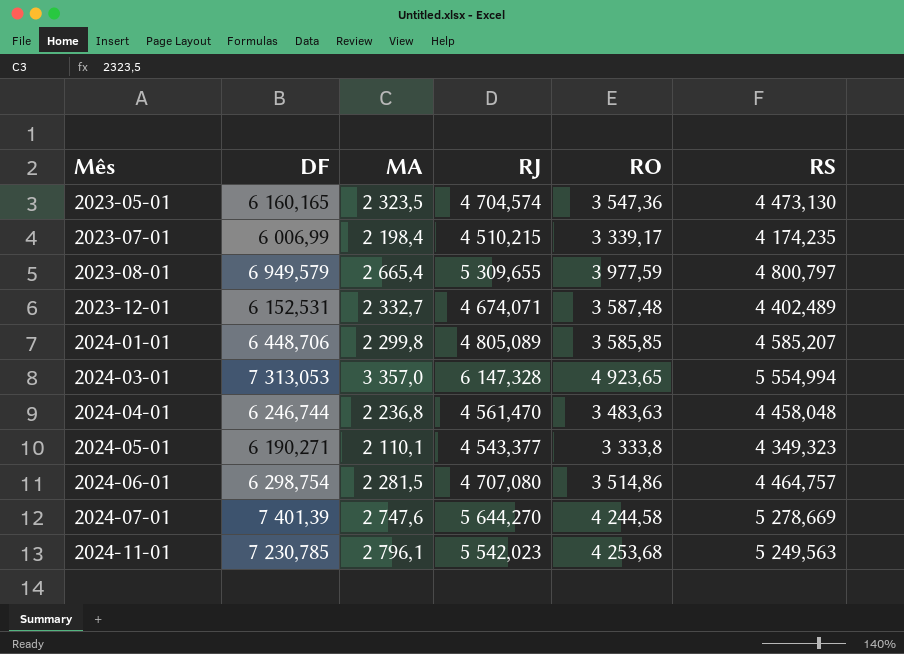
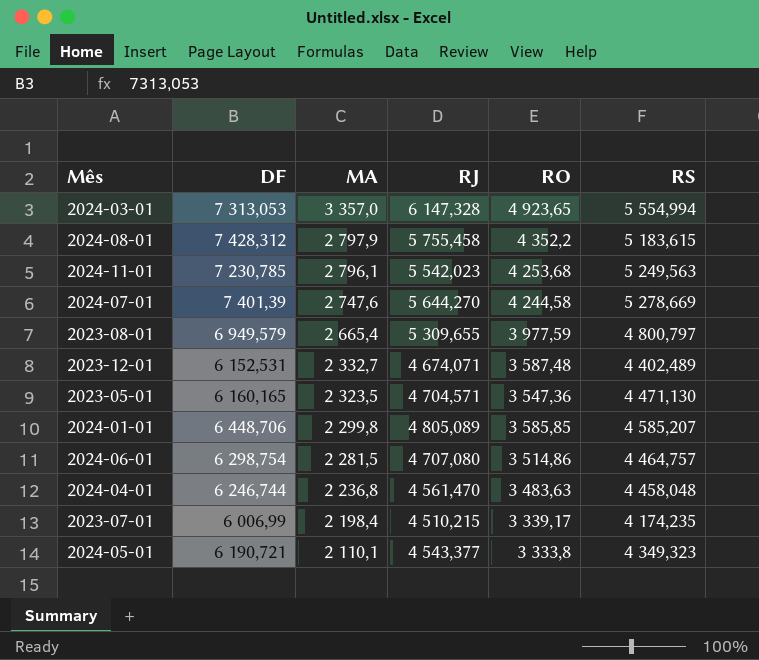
row order: Mês ascending -> MA descending
row 2024-08-01: none -> 7 428,312 | 2 797,9 | 5 755,458 | 4 352,2 | 5 183,615
2023-05-01 | RJ: 4 704,574 -> 4 704,571
2023-05-01 | RS: 4 473,130 -> 4 471,130
2024-05-01 | DF: 6 190,271 -> 6 190,721

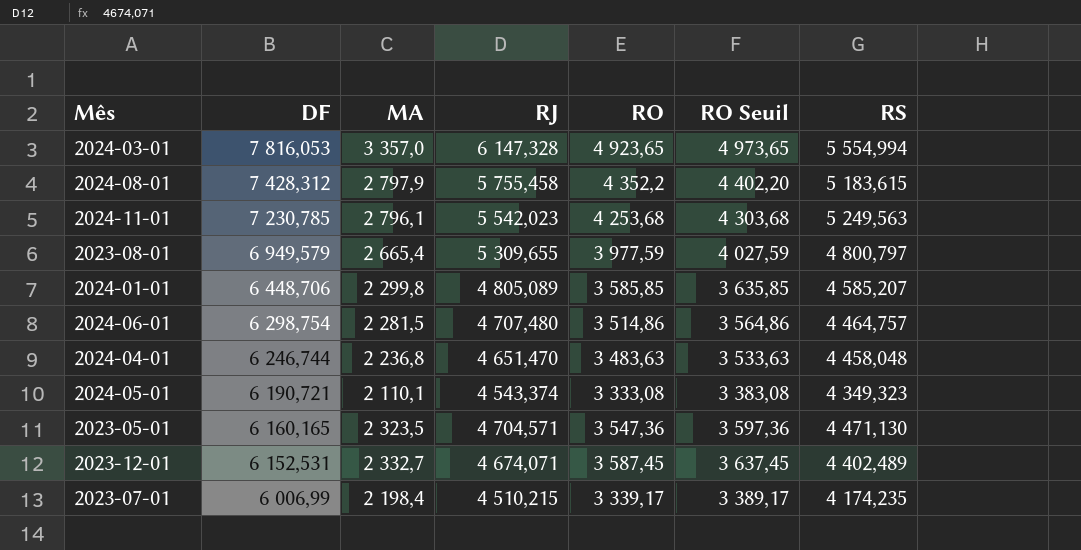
row order: MA descending -> DF descending
column RO Seuil | formula: none -> [RO] + 50
row 2024-07-01: 7 401,39 | 2 747,6 | 5 644,270 | 4 244,58 | 5 278,669 -> none
2024-03-01 | DF: 7 313,053 -> 7 816,053
2024-06-01 | RJ: 4 707,080 -> 4 707,480
2024-04-01 | RJ: 4 561,470 -> 4 651,470
2024-05-01 | RJ: 4 543,377 -> 4 543,374
2024-05-01 | RO: 3 333,8 -> 3 333,08
2023-12-01 | RO: 3 587,48 -> 3 587,45

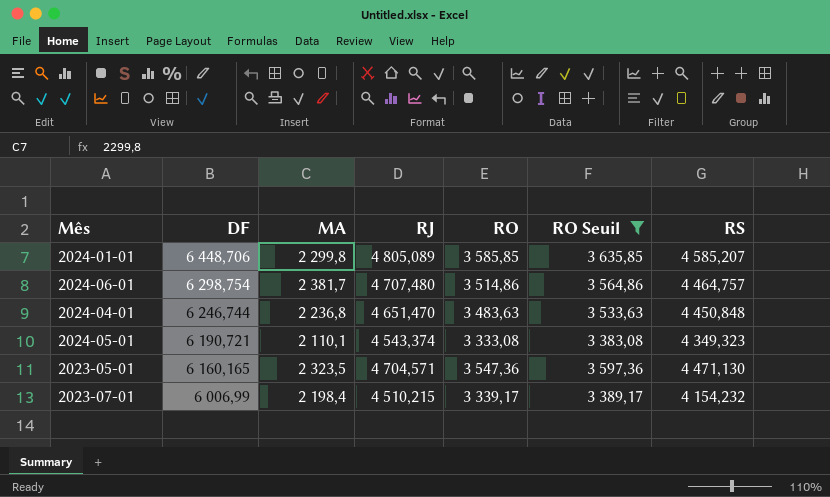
filter: none -> RO Seuil <= 3 635,85
2024-06-01 | MA: 2 281,5 -> 2 381,7
2024-04-01 | RS: 4 458,048 -> 4 450,848
2023-07-01 | RS: 4 174,235 -> 4 154,232

